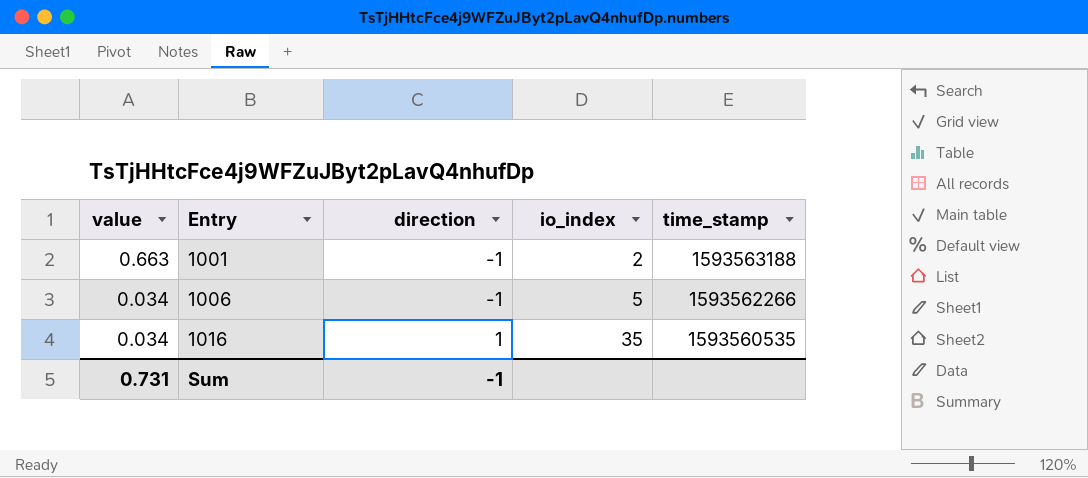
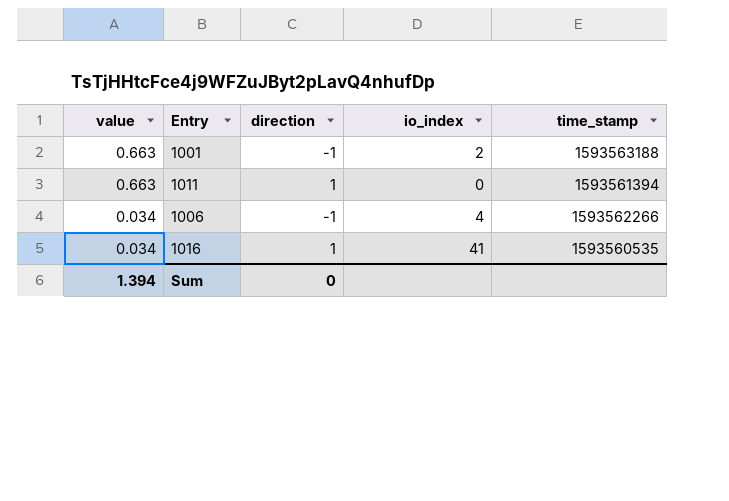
row 1011: none -> 0.663 | 1 | 0 | 1593561394
1006 | io_index: 5 -> 4
1016 | io_index: 35 -> 41
Sum | value: 0.731 -> 1.394
Sum | direction: -1 -> 0

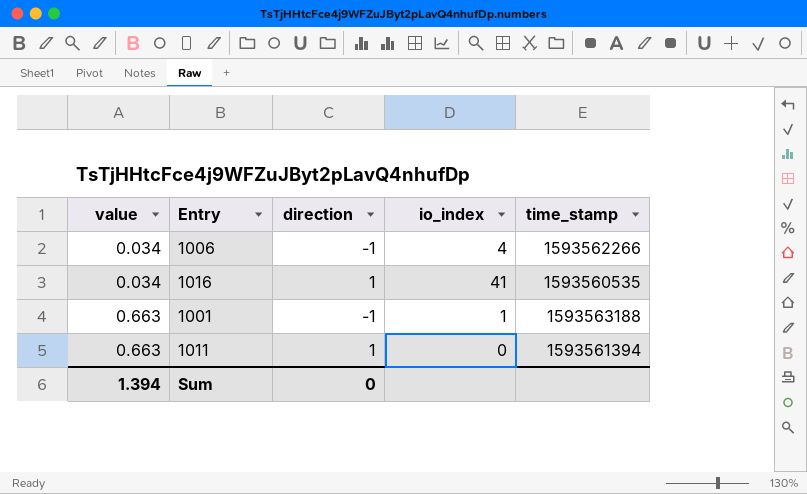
row order: value descending -> value ascending
1001 | io_index: 2 -> 1

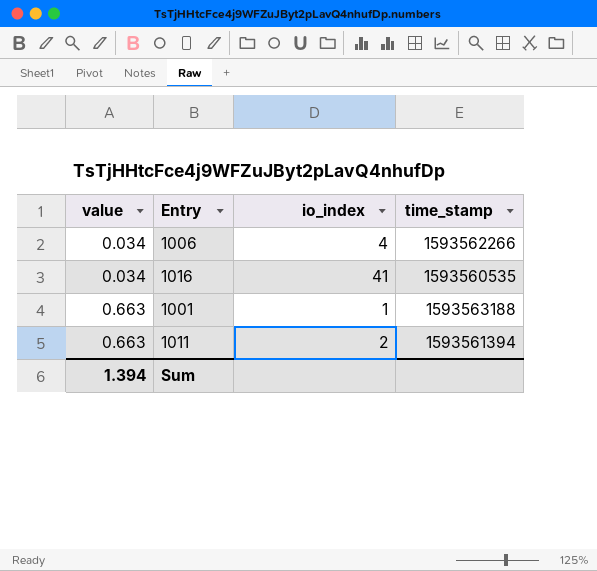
column direction | position: 3 -> none
1011 | io_index: 0 -> 2

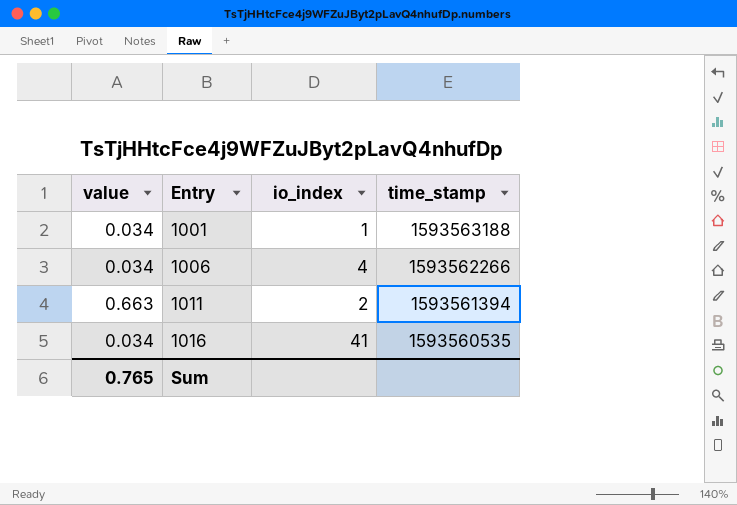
row order: value ascending -> Entry ascending
1001 | value: 0.663 -> 0.034
Sum | value: 1.394 -> 0.765

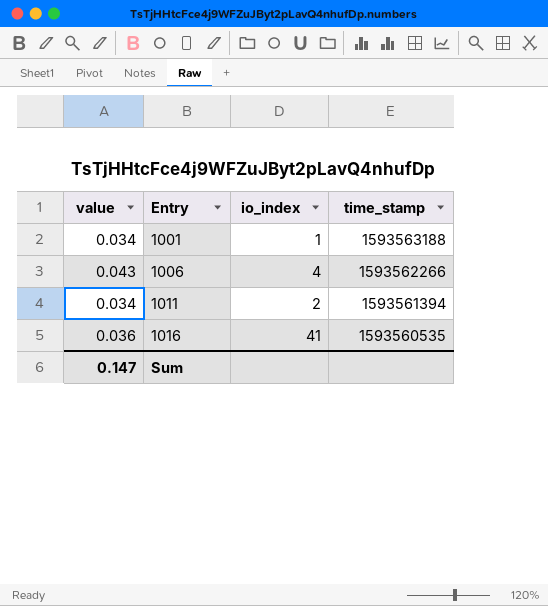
1006 | value: 0.034 -> 0.043
1011 | value: 0.663 -> 0.034
1016 | value: 0.034 -> 0.036
Sum | value: 0.765 -> 0.147

